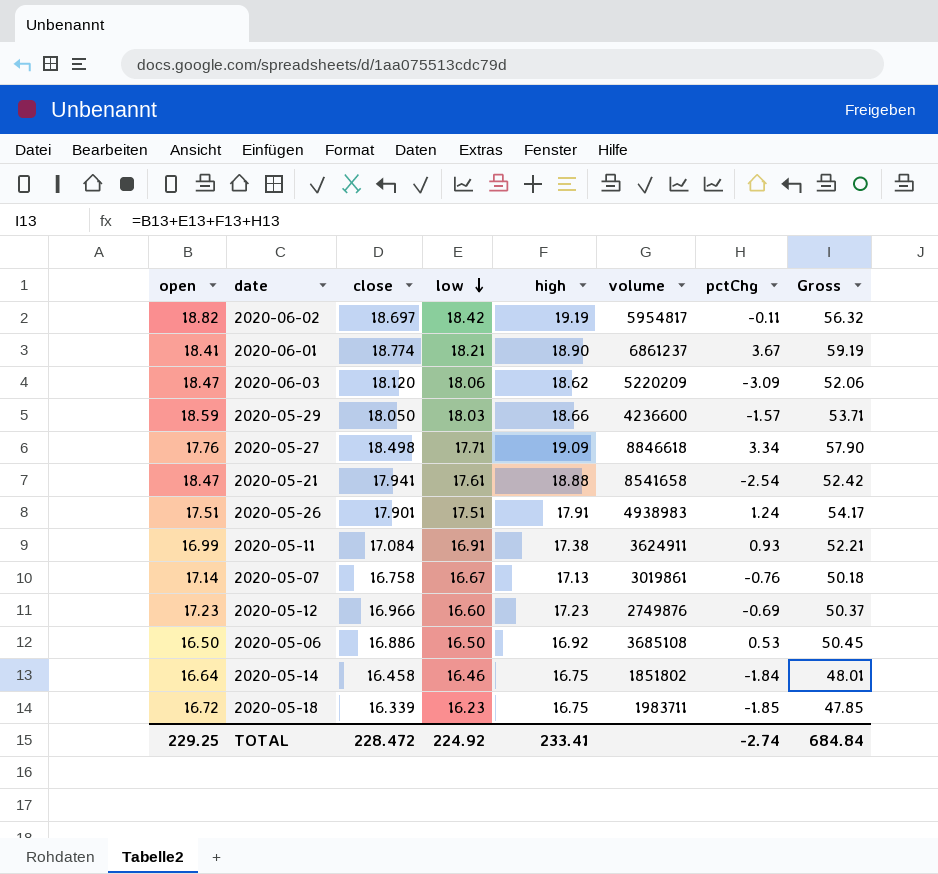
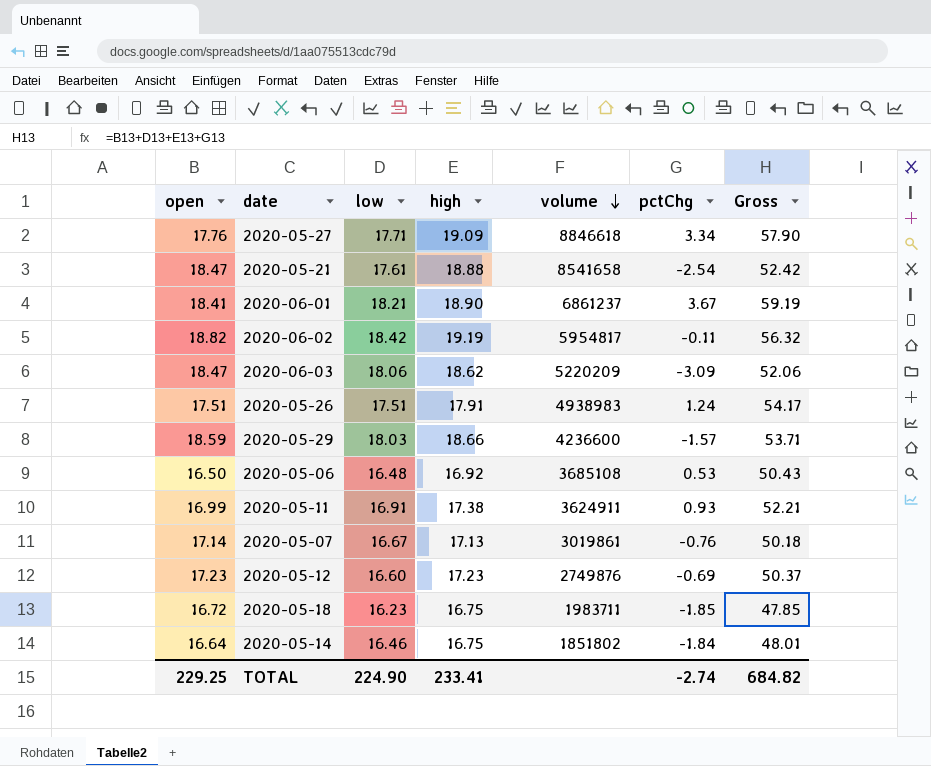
row order: low descending -> volume descending
column close | position: 3 -> none
2020-05-06 | low: 16.50 -> 16.48
2020-05-06 | Gross: 50.45 -> 50.43
TOTAL | low: 224.92 -> 224.90
TOTAL | Gross: 684.84 -> 684.82

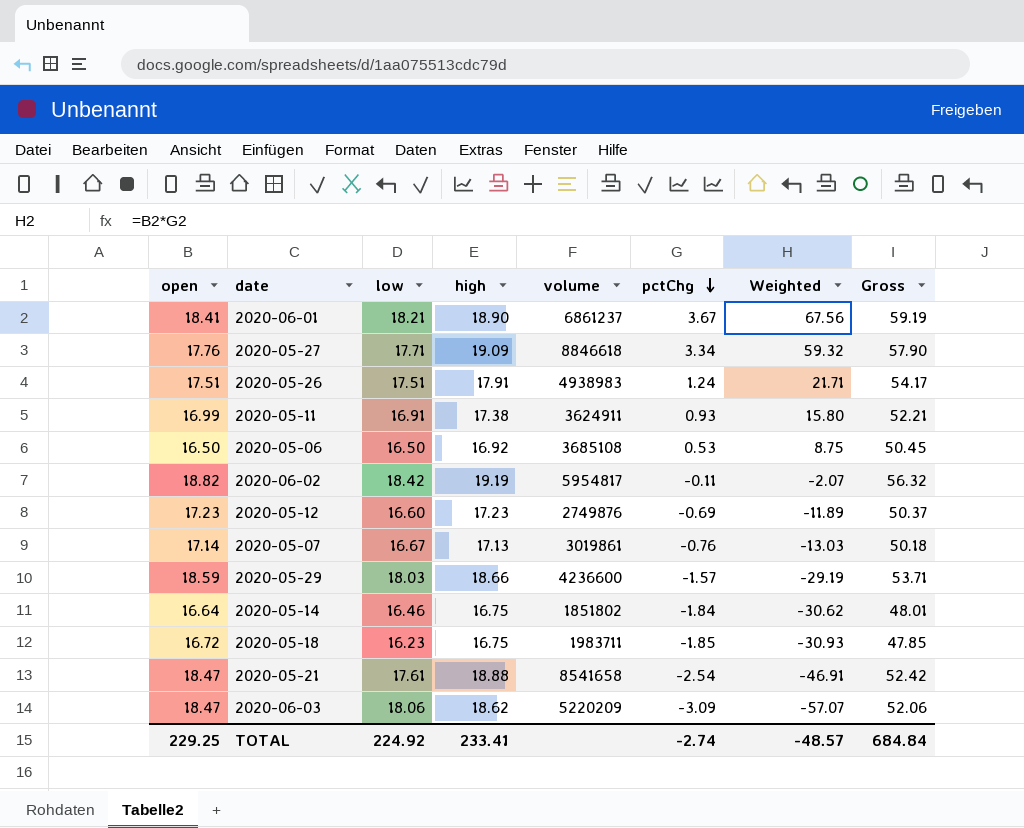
row order: volume descending -> pctChg descending
column Weighted | formula: none -> [open] * [pctChg]
2020-05-06 | low: 16.48 -> 16.50
2020-05-06 | Gross: 50.43 -> 50.45
TOTAL | low: 224.90 -> 224.92
TOTAL | Gross: 684.82 -> 684.84

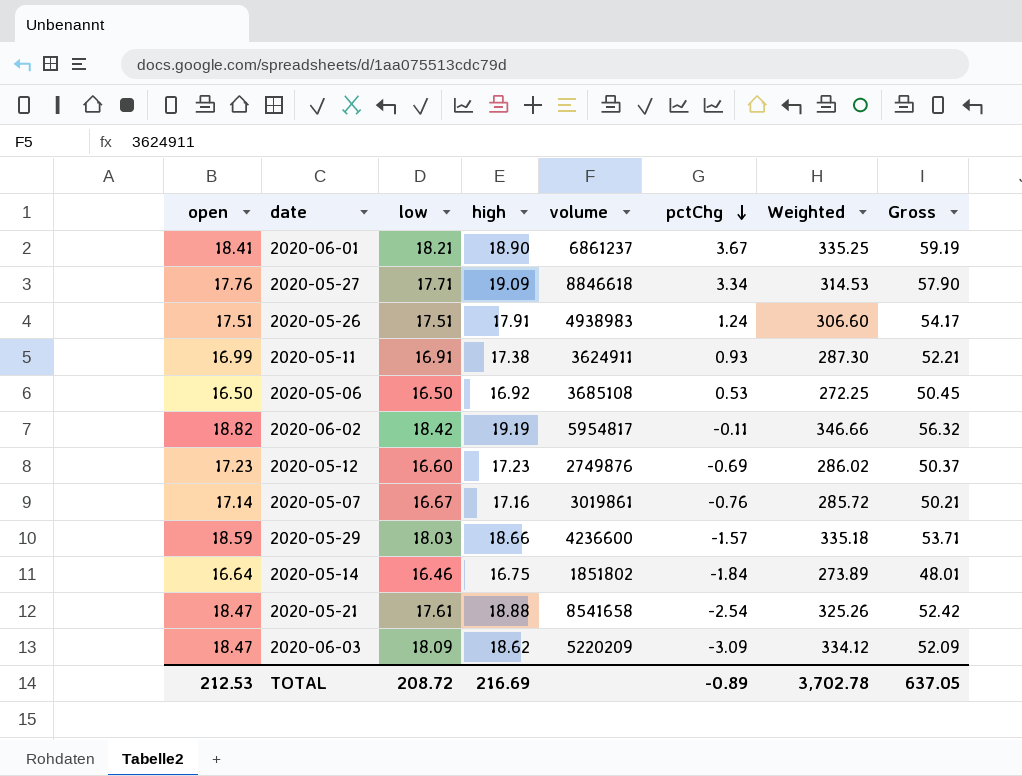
column Weighted | formula: [open] * [pctChg] -> [open] * [low]
row 2020-05-18: 16.72 | 16.23 | 16.75 | 1983711 | -1.85 | -30.93 | 47.85 -> none
2020-05-07 | high: 17.13 -> 17.16
2020-05-07 | Gross: 50.18 -> 50.21
2020-06-03 | low: 18.06 -> 18.09
2020-06-03 | Gross: 52.06 -> 52.09
TOTAL | open: 229.25 -> 212.53
TOTAL | low: 224.92 -> 208.72
TOTAL | high: 233.41 -> 216.69
TOTAL | pctChg: -2.74 -> -0.89
TOTAL | Weighted: -48.57 -> 3,702.78
TOTAL | Gross: 684.84 -> 637.05

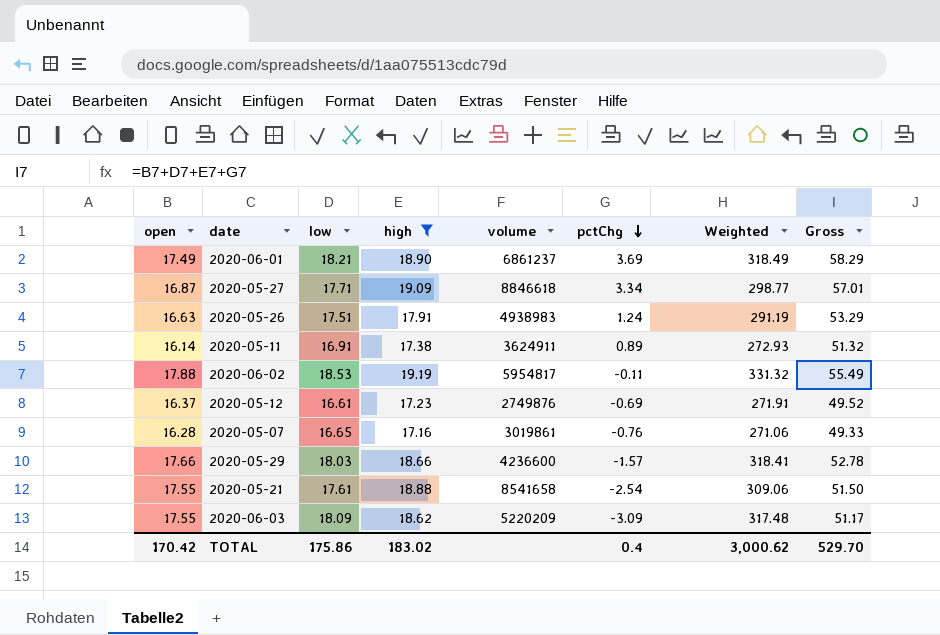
filter: none -> high >= 17.16
2020-06-01 | open: 18.41 -> 17.49
2020-06-01 | pctChg: 3.67 -> 3.69
2020-06-01 | Weighted: 335.25 -> 318.49
2020-06-01 | Gross: 59.19 -> 58.29
2020-05-27 | open: 17.76 -> 16.87
2020-05-27 | Weighted: 314.53 -> 298.77
2020-05-27 | Gross: 57.90 -> 57.01
2020-05-26 | open: 17.51 -> 16.63
2020-05-26 | Weighted: 306.60 -> 291.19
2020-05-26 | Gross: 54.17 -> 53.29
2020-05-11 | open: 16.99 -> 16.14
2020-05-11 | pctChg: 0.93 -> 0.89
2020-05-11 | Weighted: 287.30 -> 272.93
2020-05-11 | Gross: 52.21 -> 51.32
2020-06-02 | open: 18.82 -> 17.88
2020-06-02 | low: 18.42 -> 18.53
2020-06-02 | Weighted: 346.66 -> 331.32
2020-06-02 | Gross: 56.32 -> 55.49
2020-05-12 | open: 17.23 -> 16.37
2020-05-12 | low: 16.60 -> 16.61
2020-05-12 | Weighted: 286.02 -> 271.91
2020-05-12 | Gross: 50.37 -> 49.52
2020-05-07 | open: 17.14 -> 16.28
2020-05-07 | low: 16.67 -> 16.65
2020-05-07 | Weighted: 285.72 -> 271.06
2020-05-07 | Gross: 50.21 -> 49.33
2020-05-29 | open: 18.59 -> 17.66
2020-05-29 | Weighted: 335.18 -> 318.41
2020-05-29 | Gross: 53.71 -> 52.78
2020-05-21 | open: 18.47 -> 17.55
2020-05-21 | Weighted: 325.26 -> 309.06
2020-05-21 | Gross: 52.42 -> 51.50
2020-06-03 | open: 18.47 -> 17.55
2020-06-03 | Weighted: 334.12 -> 317.48
2020-06-03 | Gross: 52.09 -> 51.17
TOTAL | open: 212.53 -> 170.42
TOTAL | low: 208.72 -> 175.86
TOTAL | high: 216.69 -> 183.02
TOTAL | pctChg: -0.89 -> 0.4
TOTAL | Weighted: 3,702.78 -> 3,000.62
TOTAL | Gross: 637.05 -> 529.70

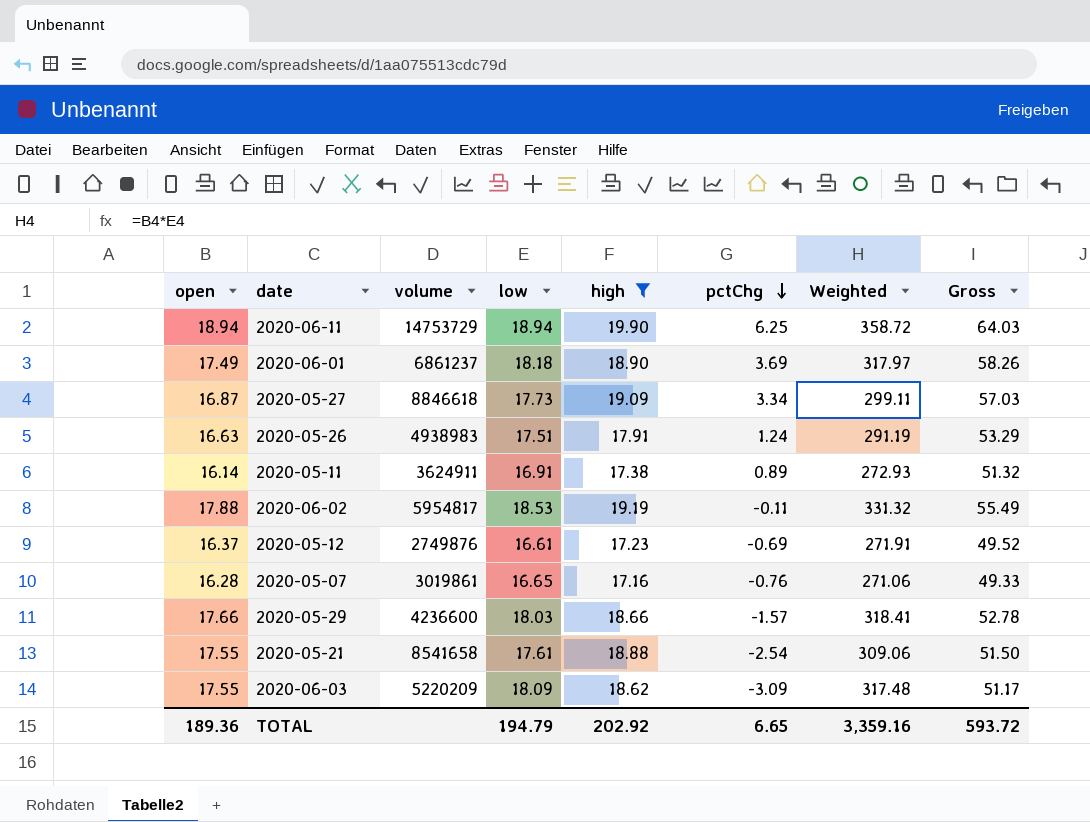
column volume | position: 5 -> 3
row 2020-06-11: none -> 18.94 | 14753729 | 18.94 | 19.90 | 6.25 | 358.72 | 64.03
2020-06-01 | low: 18.21 -> 18.18
2020-06-01 | Weighted: 318.49 -> 317.97
2020-06-01 | Gross: 58.29 -> 58.26
2020-05-27 | low: 17.71 -> 17.73
2020-05-27 | Weighted: 298.77 -> 299.11
2020-05-27 | Gross: 57.01 -> 57.03
TOTAL | open: 170.42 -> 189.36
TOTAL | low: 175.86 -> 194.79
TOTAL | high: 183.02 -> 202.92
TOTAL | pctChg: 0.4 -> 6.65
TOTAL | Weighted: 3,000.62 -> 3,359.16
TOTAL | Gross: 529.70 -> 593.72

